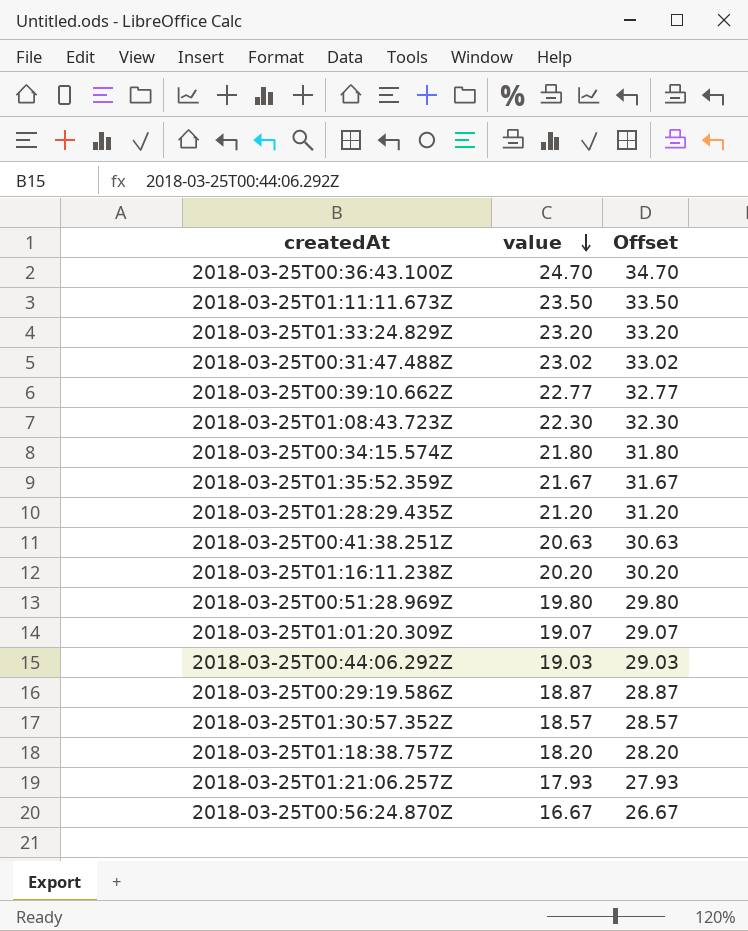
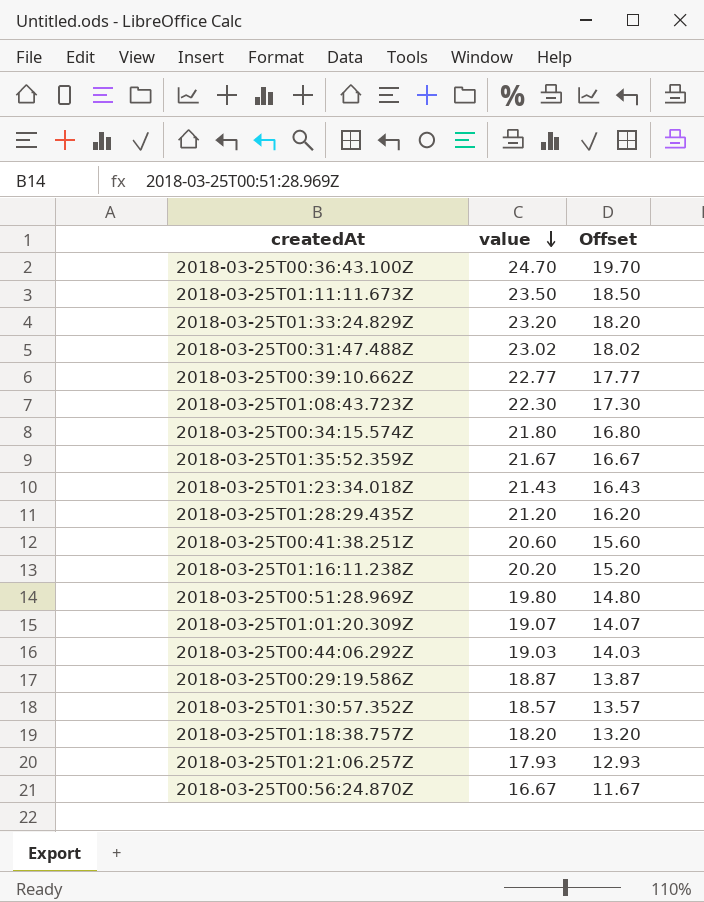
column Offset | formula: [value] + 10 -> [value] - 5
row 2018-03-25T01:23:34.018Z: none -> 21.43 | 16.43
2018-03-25T00:41:38.251Z | value: 20.63 -> 20.60

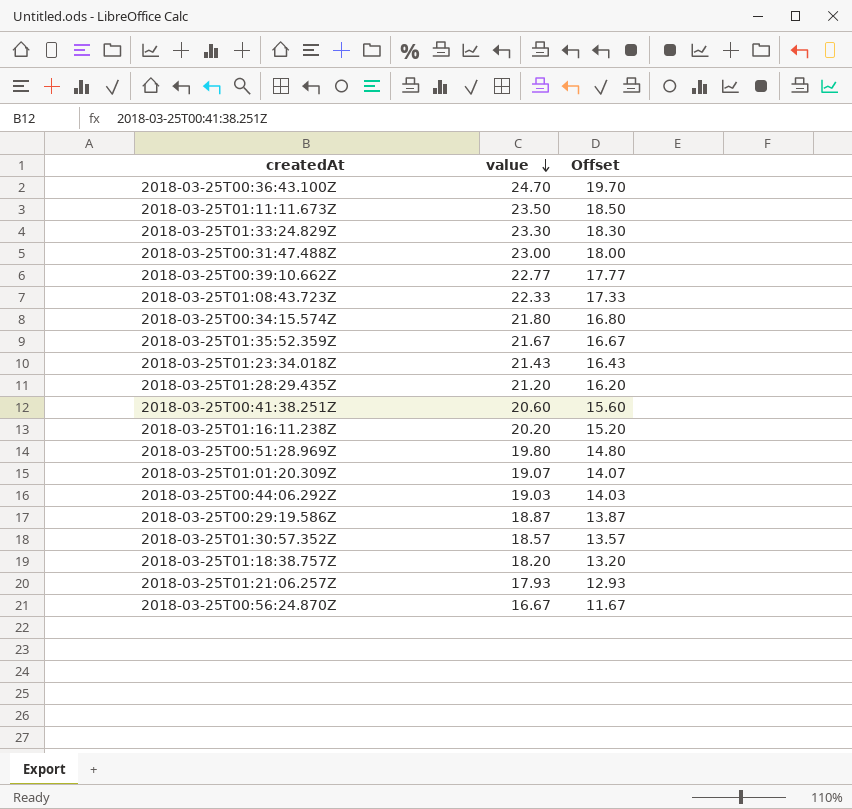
2018-03-25T01:33:24.829Z | value: 23.20 -> 23.30
2018-03-25T01:33:24.829Z | Offset: 18.20 -> 18.30
2018-03-25T00:31:47.488Z | value: 23.02 -> 23.00
2018-03-25T00:31:47.488Z | Offset: 18.02 -> 18.00
2018-03-25T01:08:43.723Z | value: 22.30 -> 22.33
2018-03-25T01:08:43.723Z | Offset: 17.30 -> 17.33

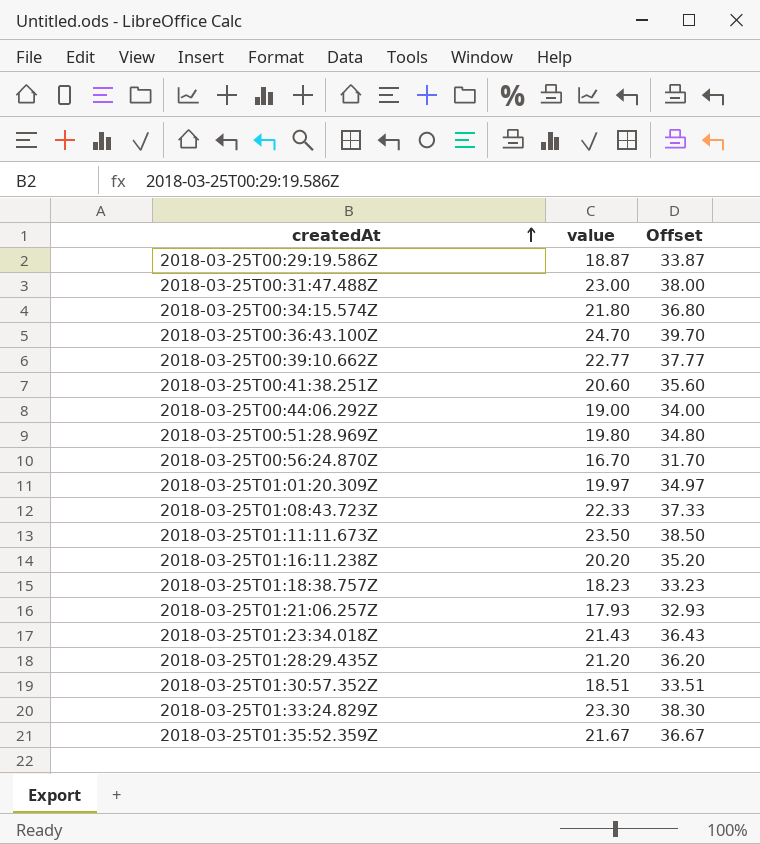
row order: value descending -> createdAt ascending
column Offset | formula: [value] - 5 -> [value] + 15
2018-03-25T00:44:06.292Z | value: 19.03 -> 19.00
2018-03-25T00:56:24.870Z | value: 16.67 -> 16.70
2018-03-25T01:01:20.309Z | value: 19.07 -> 19.97
2018-03-25T01:18:38.757Z | value: 18.20 -> 18.23
2018-03-25T01:30:57.352Z | value: 18.57 -> 18.51

